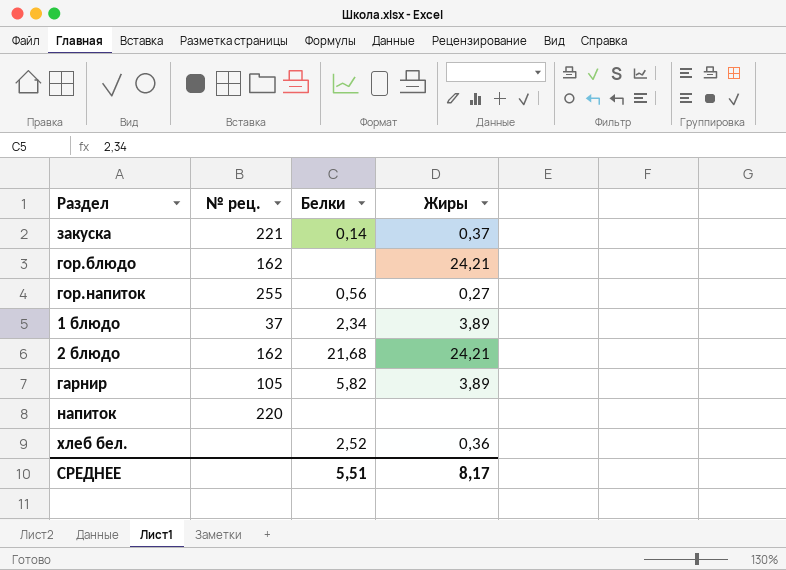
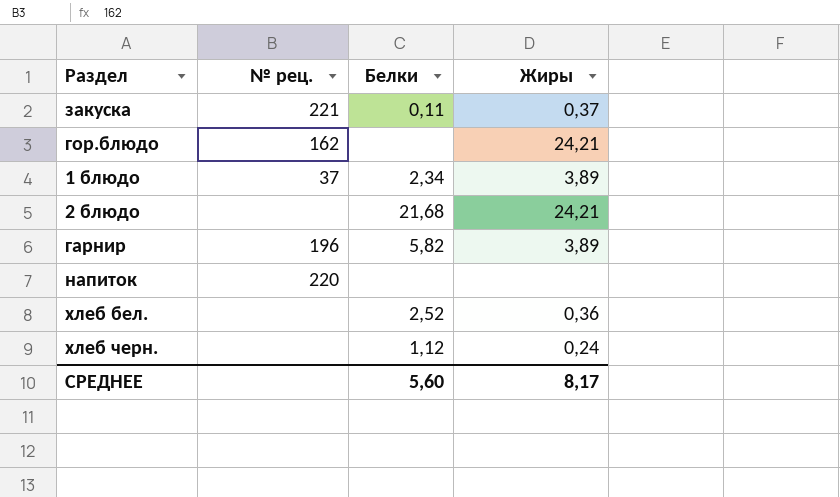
row гор.напиток: 255 | 0,56 | 0,27 -> none
закуска | Белки: 0,14 -> 0,11
2 блюдо | № рец.: 162 -> none
гарнир | № рец.: 105 -> 196
row хлеб черн.: none -> none | 1,12 | 0,24
СРЕДНЕЕ | Белки: 5,51 -> 5,60

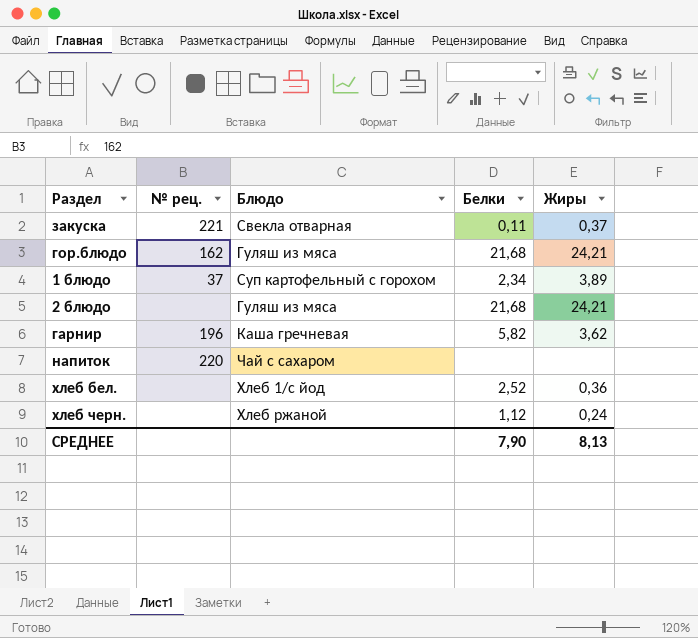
column Блюдо | position: none -> 3
гор.блюдо | Белки: none -> 21,68
гарнир | Жиры: 3,89 -> 3,62
СРЕДНЕЕ | Белки: 5,60 -> 7,90
СРЕДНЕЕ | Жиры: 8,17 -> 8,13

